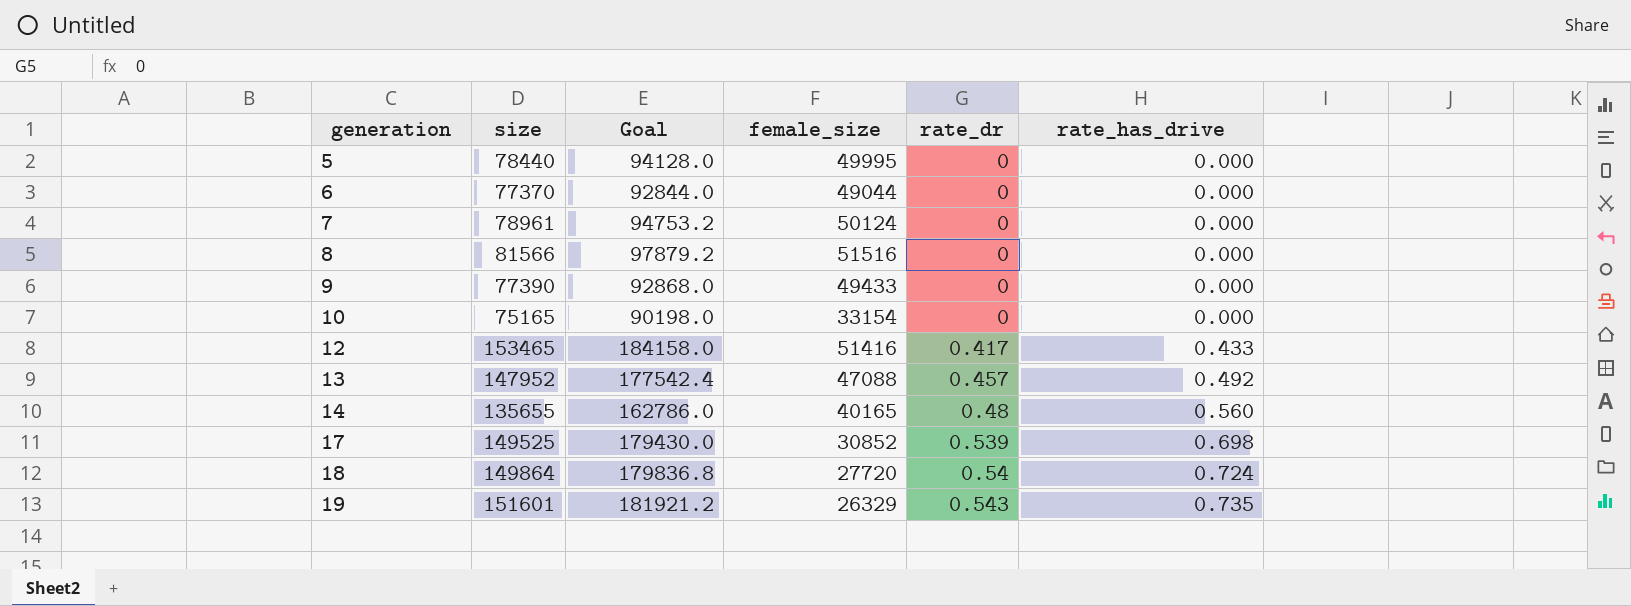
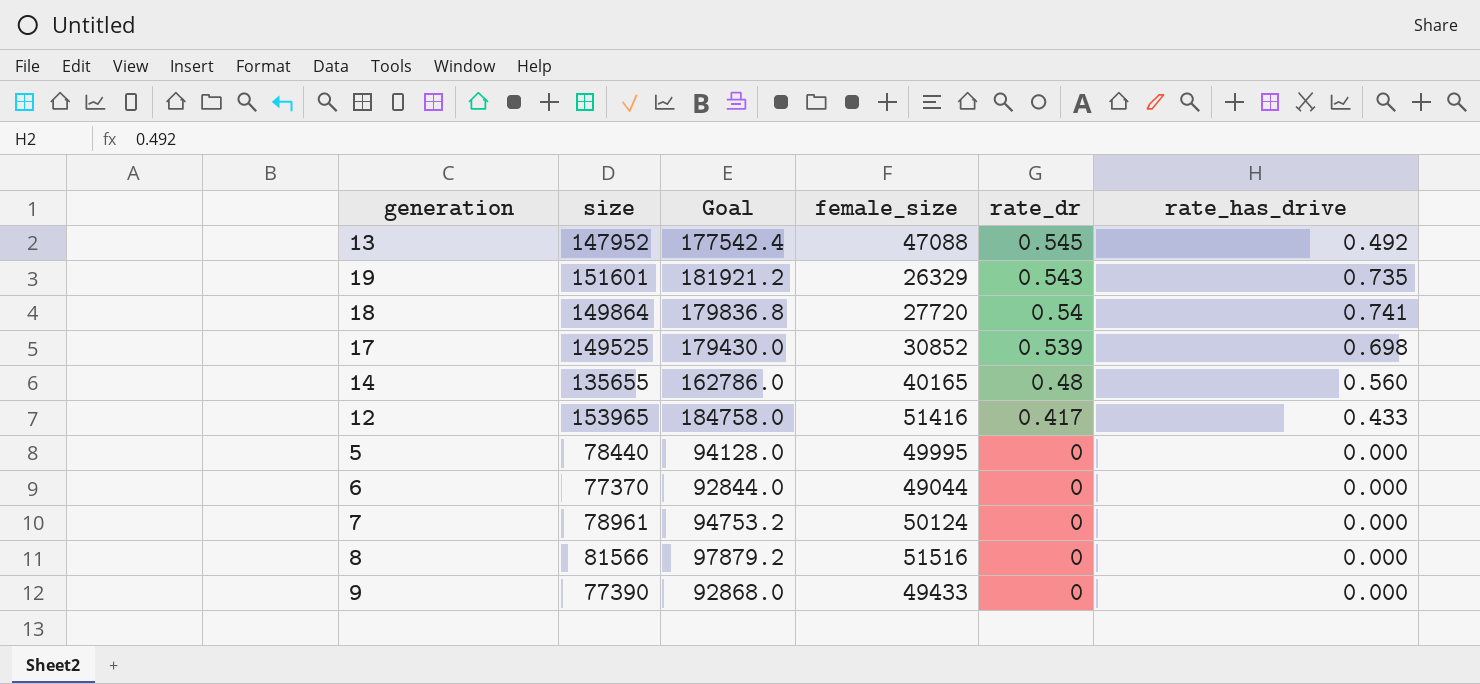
row order: generation ascending -> rate_dr descending
row 10: 75165 | 90198.0 | 33154 | 0 | 0.000 -> none
13 | rate_dr: 0.457 -> 0.545
18 | rate_has_drive: 0.724 -> 0.741
12 | size: 153465 -> 153965
12 | Goal: 184158.0 -> 184758.0

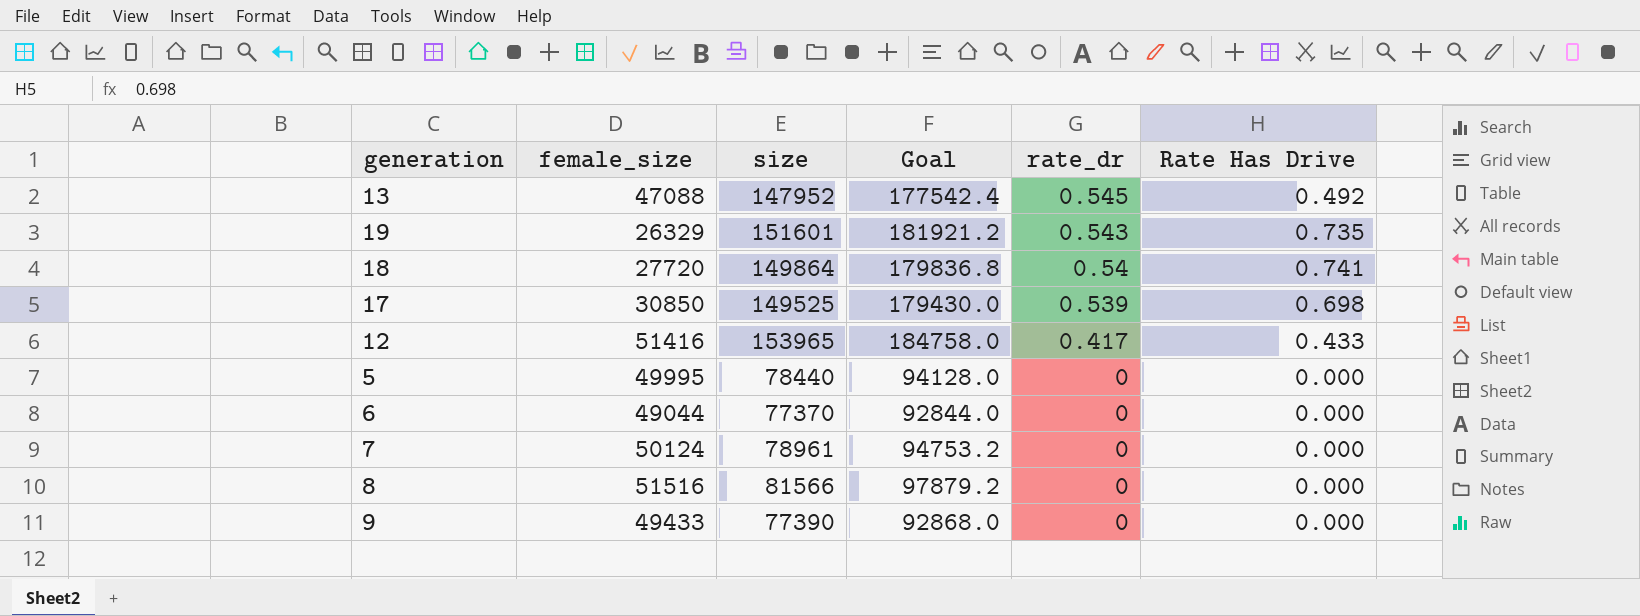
column female_size | position: 4 -> 2
column name: rate_has_drive -> Rate Has Drive
row 14: 135655 | 162786.0 | 40165 | 0.48 | 0.560 -> none
17 | female_size: 30852 -> 30850

